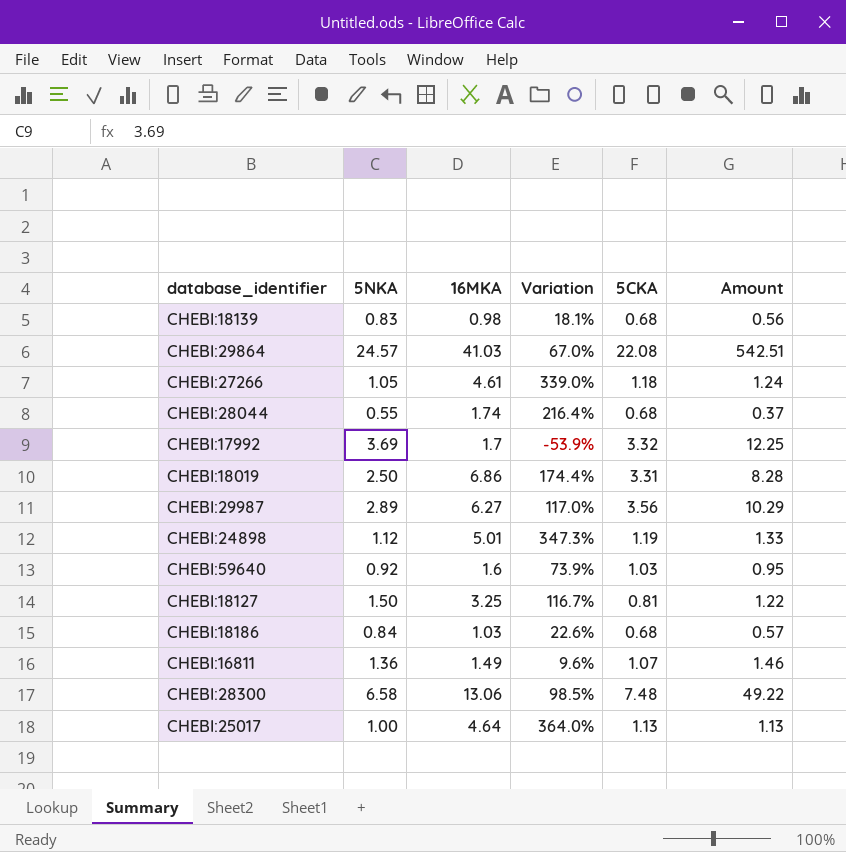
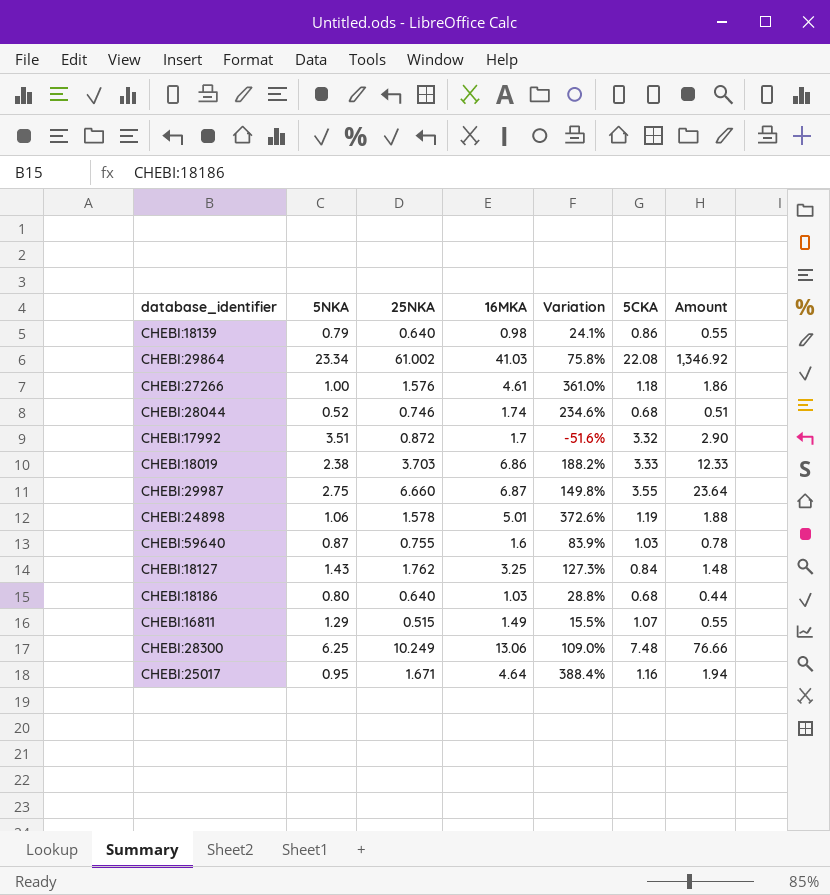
column 25NKA | position: none -> 3
column Amount | formula: [5NKA] * [5CKA] -> [25NKA] * [5CKA]
CHEBI:18139 | 5NKA: 0.83 -> 0.79
CHEBI:18139 | Variation: 18.1% -> 24.1%
CHEBI:18139 | 5CKA: 0.68 -> 0.86
CHEBI:29864 | 5NKA: 24.57 -> 23.34
CHEBI:29864 | Variation: 67.0% -> 75.8%
CHEBI:27266 | 5NKA: 1.05 -> 1.00
CHEBI:27266 | Variation: 339.0% -> 361.0%
CHEBI:28044 | 5NKA: 0.55 -> 0.52
CHEBI:28044 | Variation: 216.4% -> 234.6%
CHEBI:17992 | 5NKA: 3.69 -> 3.51
CHEBI:17992 | Variation: -53.9% -> -51.6%
CHEBI:18019 | 5NKA: 2.50 -> 2.38
CHEBI:18019 | Variation: 174.4% -> 188.2%
CHEBI:18019 | 5CKA: 3.31 -> 3.33
CHEBI:29987 | 5NKA: 2.89 -> 2.75
CHEBI:29987 | 16MKA: 6.27 -> 6.87
CHEBI:29987 | Variation: 117.0% -> 149.8%
CHEBI:29987 | 5CKA: 3.56 -> 3.55
CHEBI:24898 | 5NKA: 1.12 -> 1.06
CHEBI:24898 | Variation: 347.3% -> 372.6%
CHEBI:59640 | 5NKA: 0.92 -> 0.87
CHEBI:59640 | Variation: 73.9% -> 83.9%
CHEBI:18127 | 5NKA: 1.50 -> 1.43
CHEBI:18127 | Variation: 116.7% -> 127.3%
CHEBI:18127 | 5CKA: 0.81 -> 0.84
CHEBI:18186 | 5NKA: 0.84 -> 0.80
CHEBI:18186 | Variation: 22.6% -> 28.8%
CHEBI:16811 | 5NKA: 1.36 -> 1.29
CHEBI:16811 | Variation: 9.6% -> 15.5%
CHEBI:28300 | 5NKA: 6.58 -> 6.25
CHEBI:28300 | Variation: 98.5% -> 109.0%
CHEBI:25017 | 5NKA: 1.00 -> 0.95
CHEBI:25017 | Variation: 364.0% -> 388.4%
CHEBI:25017 | 5CKA: 1.13 -> 1.16

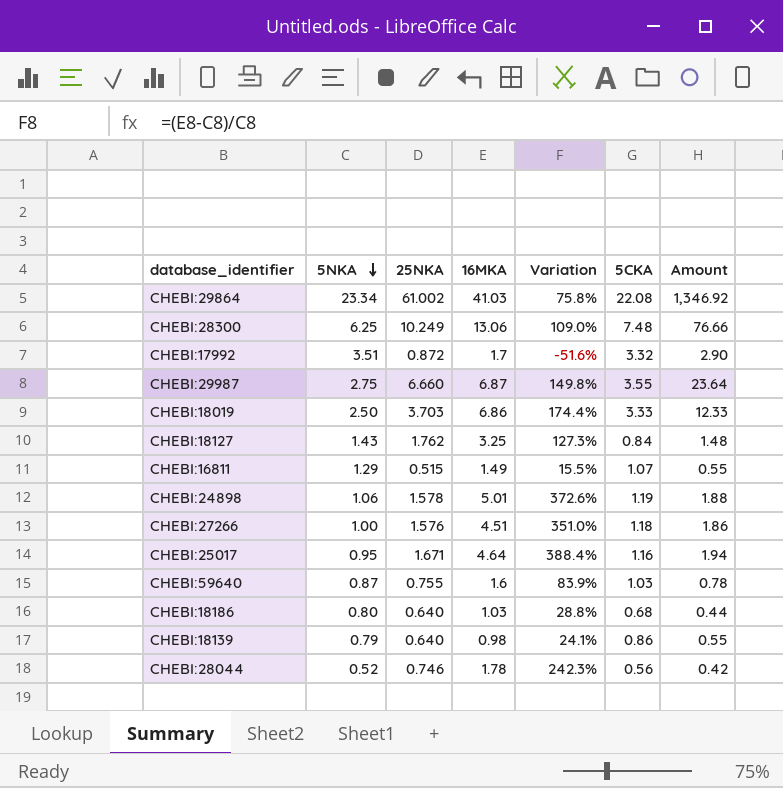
row order: none -> 5NKA descending
CHEBI:18019 | 5NKA: 2.38 -> 2.50
CHEBI:18019 | Variation: 188.2% -> 174.4%
CHEBI:27266 | 16MKA: 4.61 -> 4.51
CHEBI:27266 | Variation: 361.0% -> 351.0%
CHEBI:28044 | 16MKA: 1.74 -> 1.78
CHEBI:28044 | Variation: 234.6% -> 242.3%
CHEBI:28044 | 5CKA: 0.68 -> 0.56
CHEBI:28044 | Amount: 0.51 -> 0.42

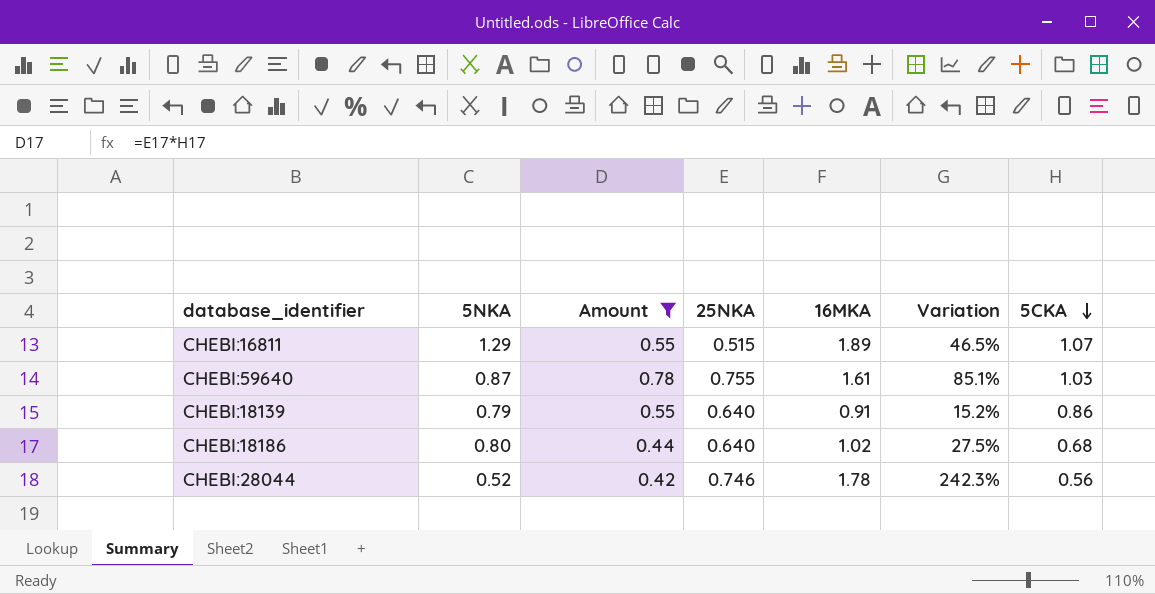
filter: none -> Amount <= 0.78
row order: 5NKA descending -> 5CKA descending
column Amount | position: 7 -> 3
CHEBI:16811 | 16MKA: 1.49 -> 1.89
CHEBI:16811 | Variation: 15.5% -> 46.5%
CHEBI:59640 | 16MKA: 1.6 -> 1.61
CHEBI:59640 | Variation: 83.9% -> 85.1%
CHEBI:18139 | 16MKA: 0.98 -> 0.91
CHEBI:18139 | Variation: 24.1% -> 15.2%
CHEBI:18186 | 16MKA: 1.03 -> 1.02
CHEBI:18186 | Variation: 28.8% -> 27.5%

